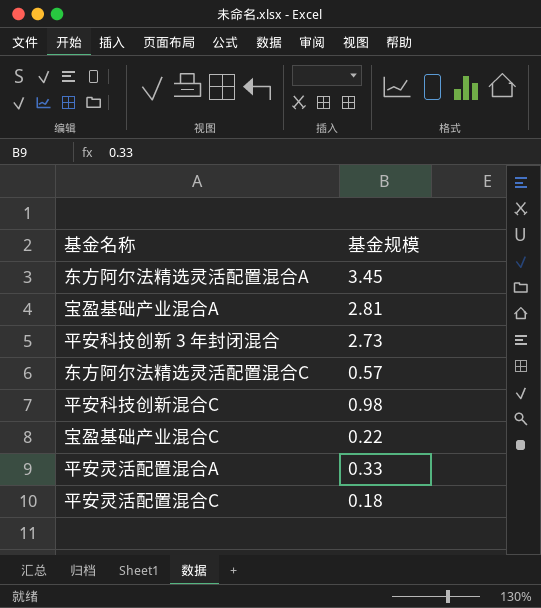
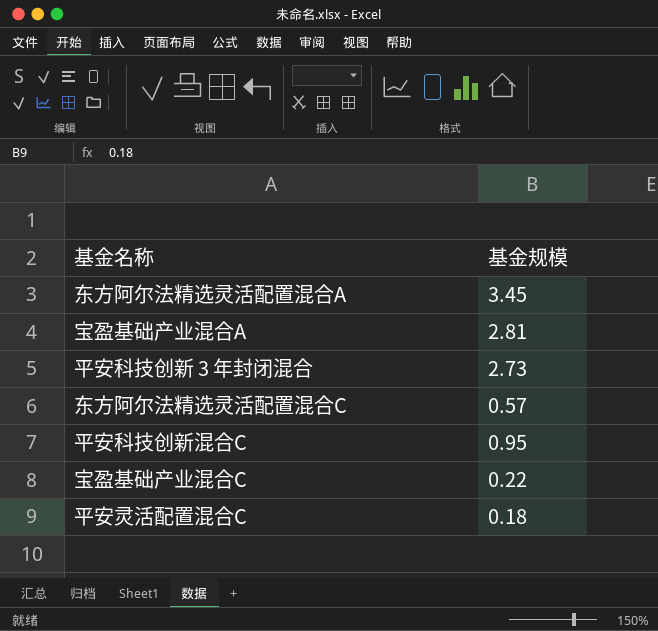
row 平安灵活配置混合A: 0.33 -> none
平安科技创新混合C | 基金规模: 0.98 -> 0.95

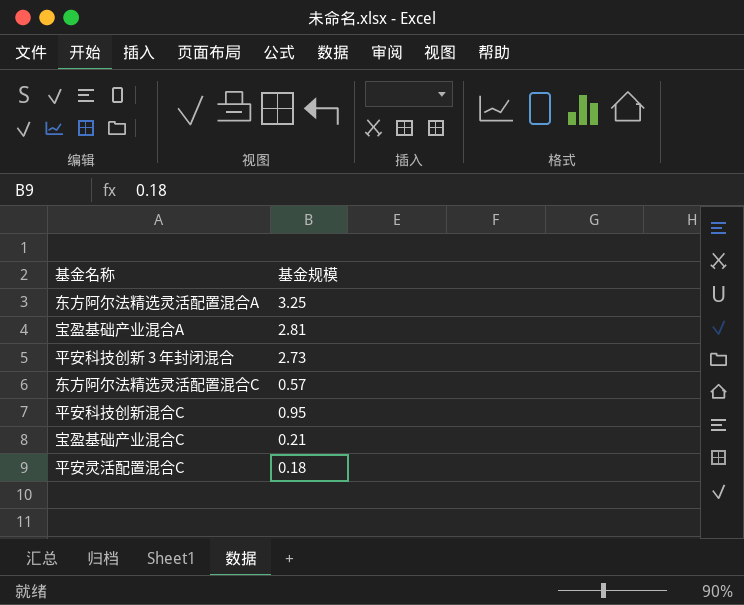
东方阿尔法精选灵活配置混合A | 基金规模: 3.45 -> 3.25
宝盈基础产业混合C | 基金规模: 0.22 -> 0.21

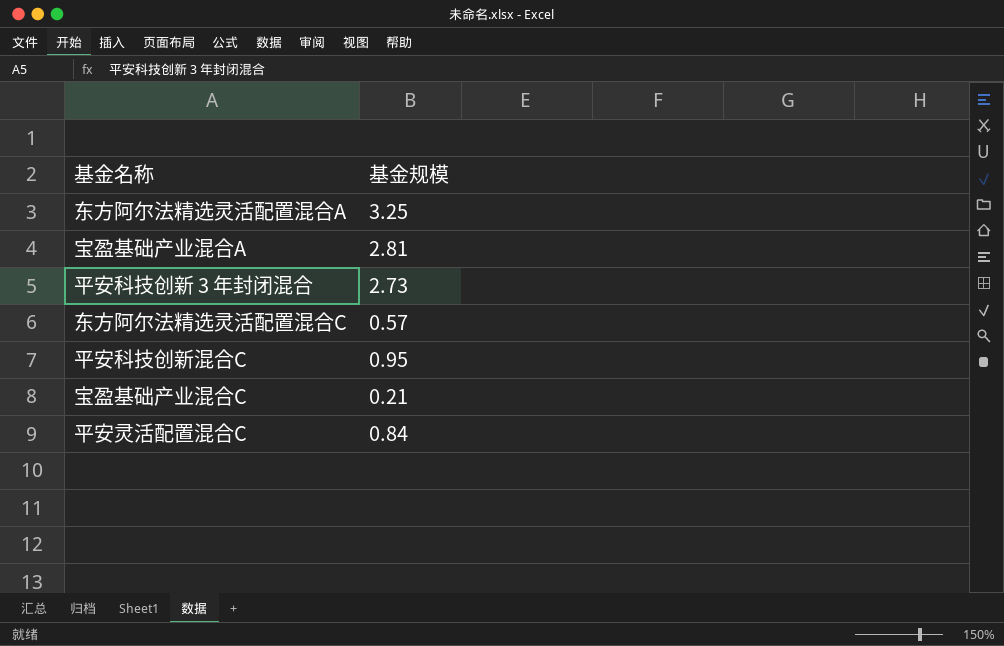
平安灵活配置混合C | 基金规模: 0.18 -> 0.84

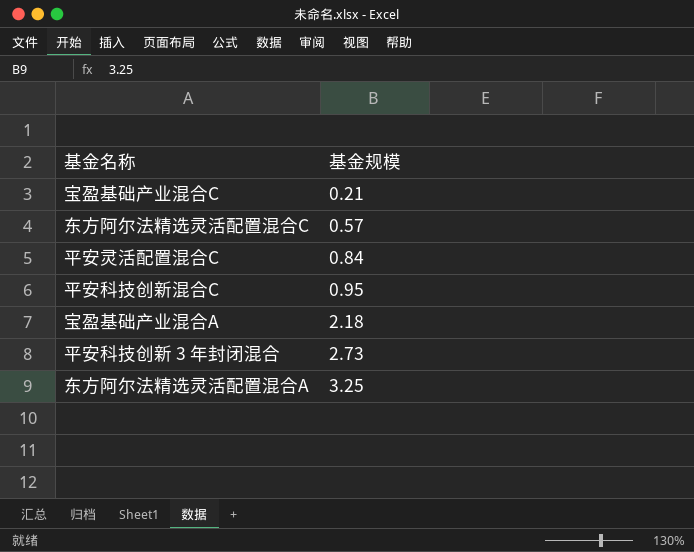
row order: none -> 基金规模 ascending
宝盈基础产业混合A | 基金规模: 2.81 -> 2.18

